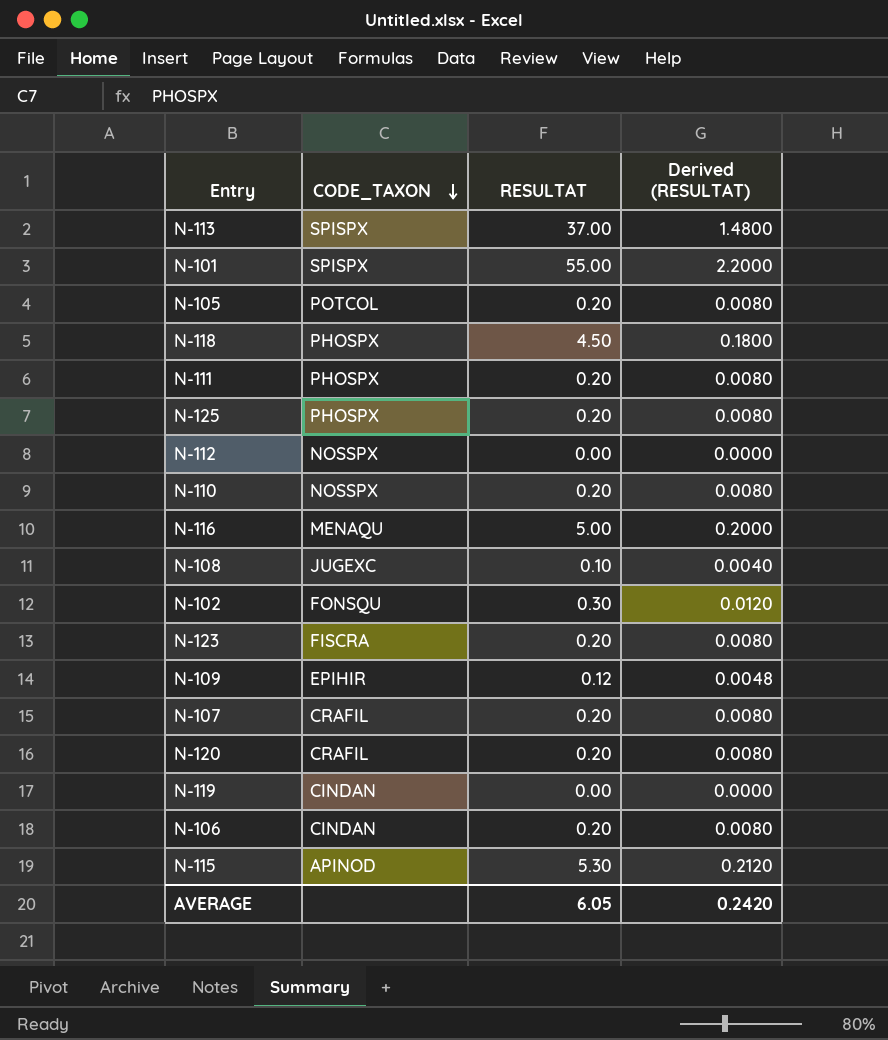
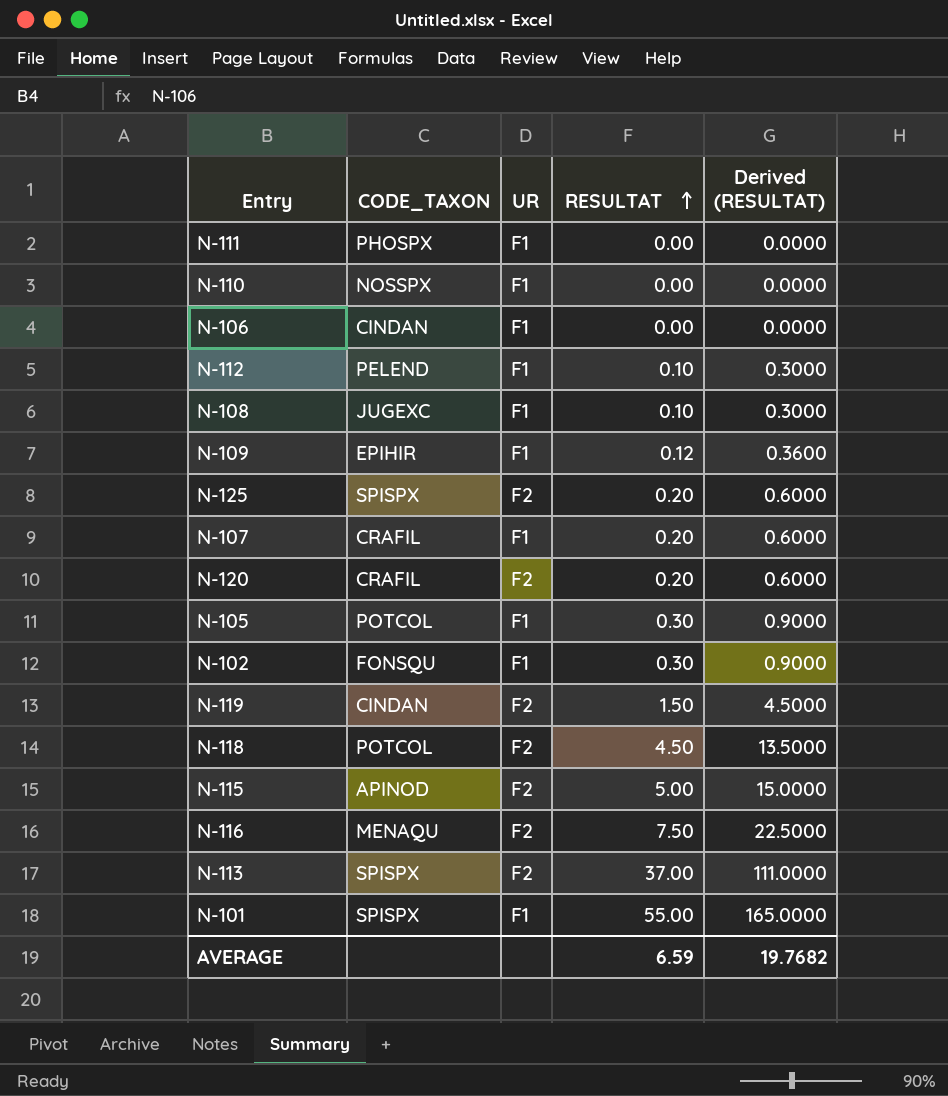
row order: CODE_TAXON descending -> RESULTAT ascending
column UR | position: none -> 3
column Derived (RESULTAT) | formula: [RESULTAT] * 0.04 -> [RESULTAT] * 3
row N-123: FISCRA | 0.20 | 0.0080 -> none
N-111 | RESULTAT: 0.20 -> 0.00
N-110 | RESULTAT: 0.20 -> 0.00
N-106 | RESULTAT: 0.20 -> 0.00
N-112 | CODE_TAXON: NOSSPX -> PELEND
N-112 | RESULTAT: 0.00 -> 0.10
N-125 | CODE_TAXON: PHOSPX -> SPISPX
N-105 | RESULTAT: 0.20 -> 0.30
N-119 | RESULTAT: 0.00 -> 1.50
N-118 | CODE_TAXON: PHOSPX -> POTCOL
N-115 | RESULTAT: 5.30 -> 5.00
N-116 | RESULTAT: 5.00 -> 7.50
AVERAGE | RESULTAT: 6.05 -> 6.59
AVERAGE | Derived (RESULTAT): 0.2420 -> 19.7682

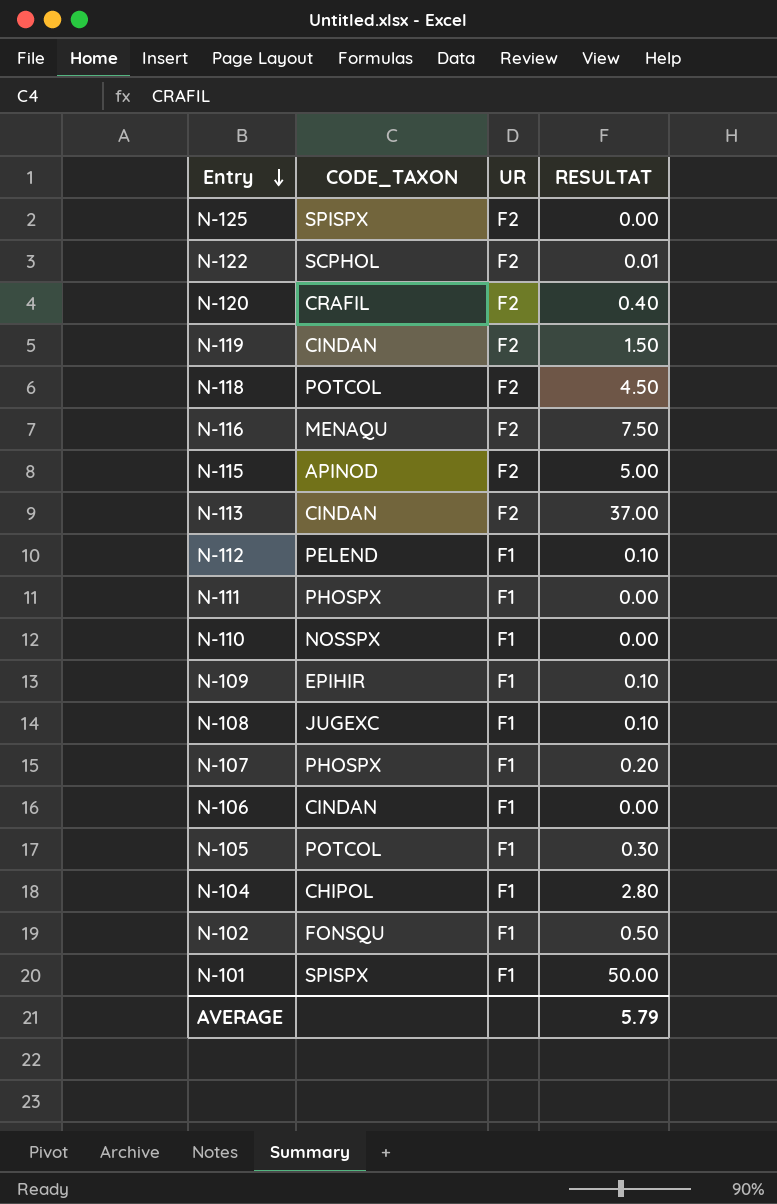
row order: RESULTAT ascending -> Entry descending
column Derived (RESULTAT) | formula: [RESULTAT] * 3 -> none
N-125 | RESULTAT: 0.20 -> 0.00
row N-122: none -> SCPHOL | F2 | 0.01
N-120 | RESULTAT: 0.20 -> 0.40
N-113 | CODE_TAXON: SPISPX -> CINDAN
N-109 | RESULTAT: 0.12 -> 0.10
N-107 | CODE_TAXON: CRAFIL -> PHOSPX
row N-104: none -> CHIPOL | F1 | 2.80
N-102 | RESULTAT: 0.30 -> 0.50
N-101 | RESULTAT: 55.00 -> 50.00
AVERAGE | RESULTAT: 6.59 -> 5.79

